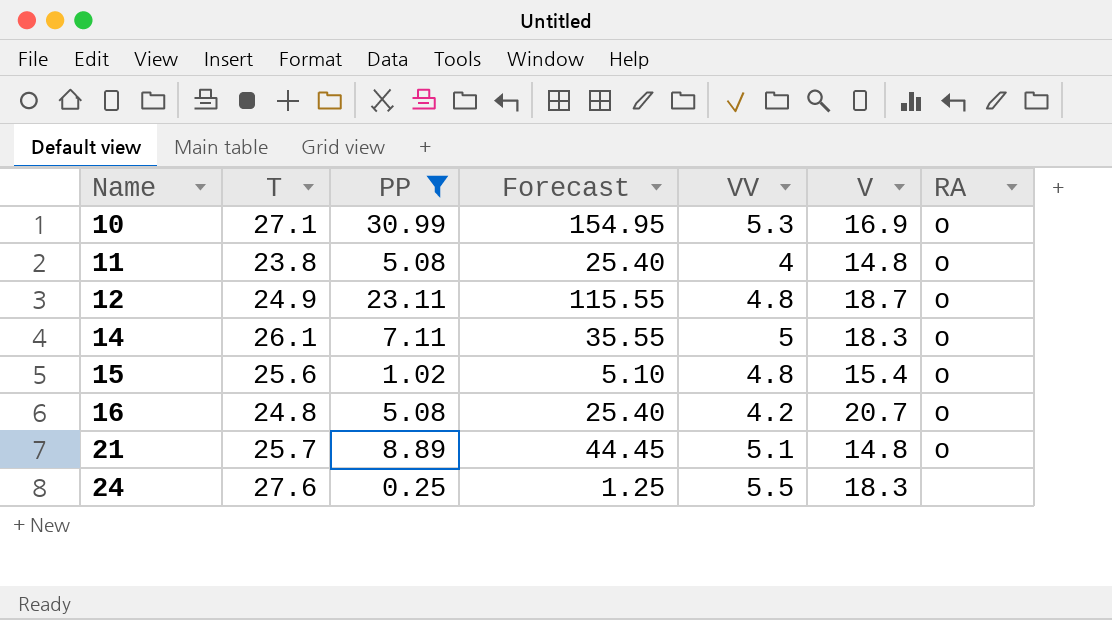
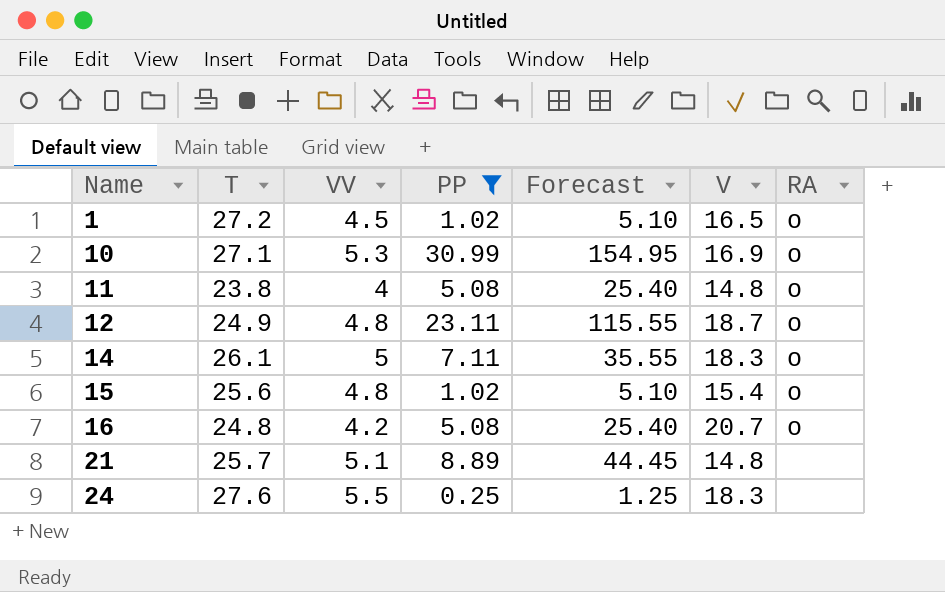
column VV | position: 5 -> 3
row 1: none -> 27.2 | 4.5 | 1.02 | 5.10 | 16.5 | o
21 | RA: o -> none

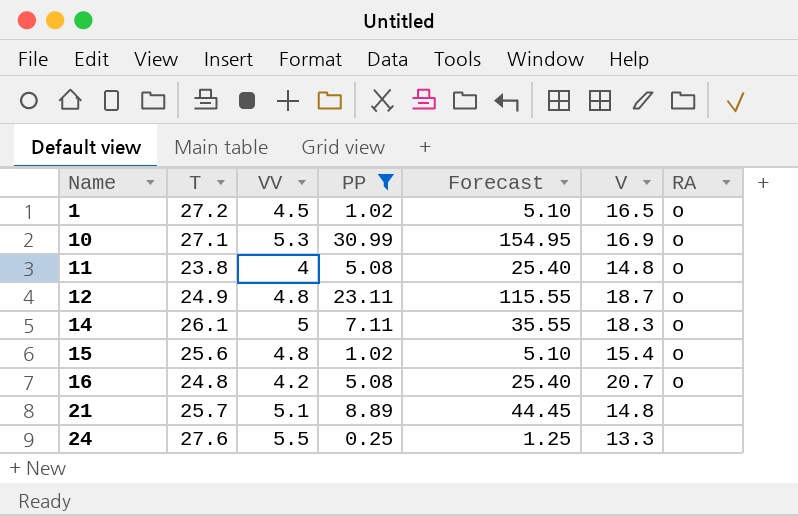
24 | V: 18.3 -> 13.3

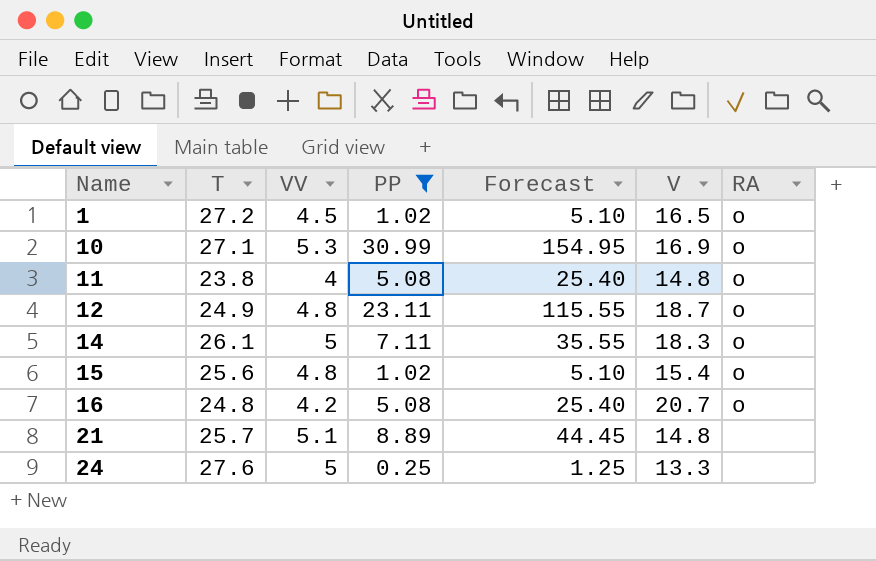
24 | VV: 5.5 -> 5

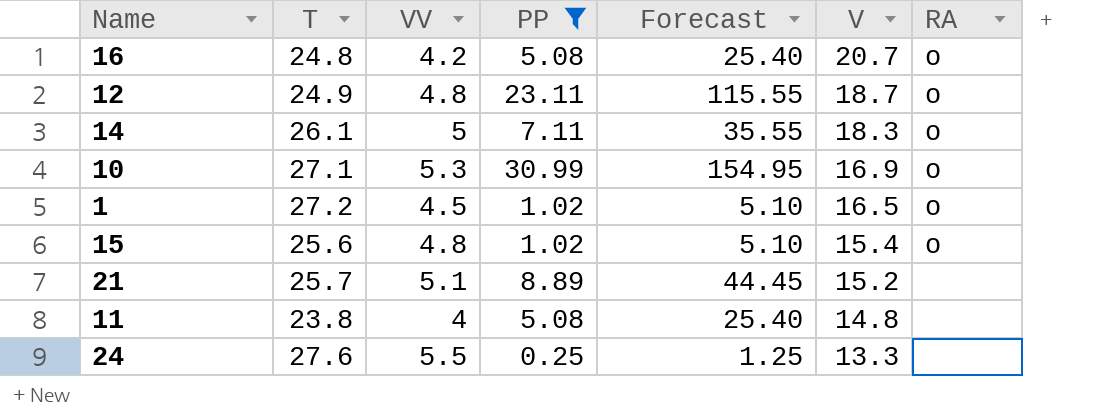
row order: Name ascending -> V descending
21 | V: 14.8 -> 15.2
11 | RA: o -> none
24 | VV: 5 -> 5.5

